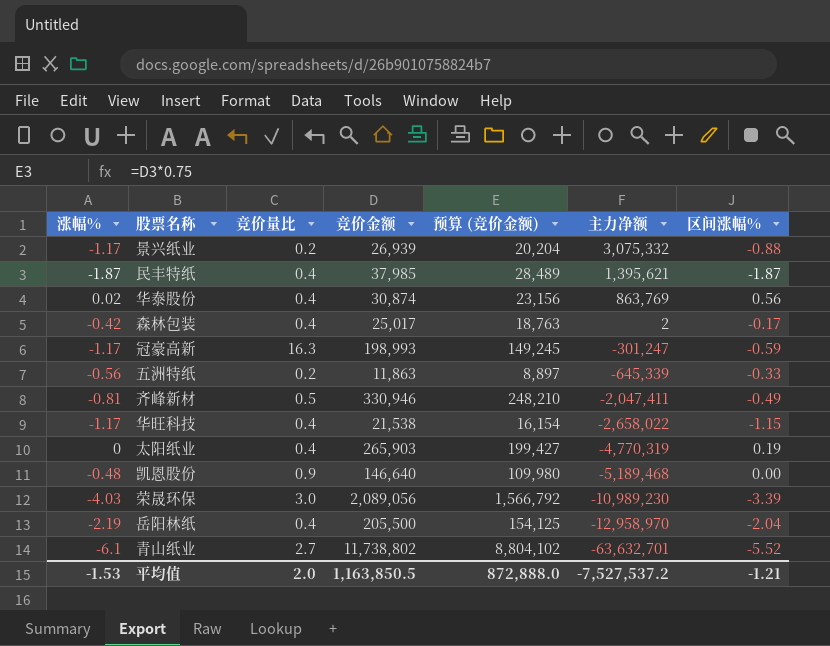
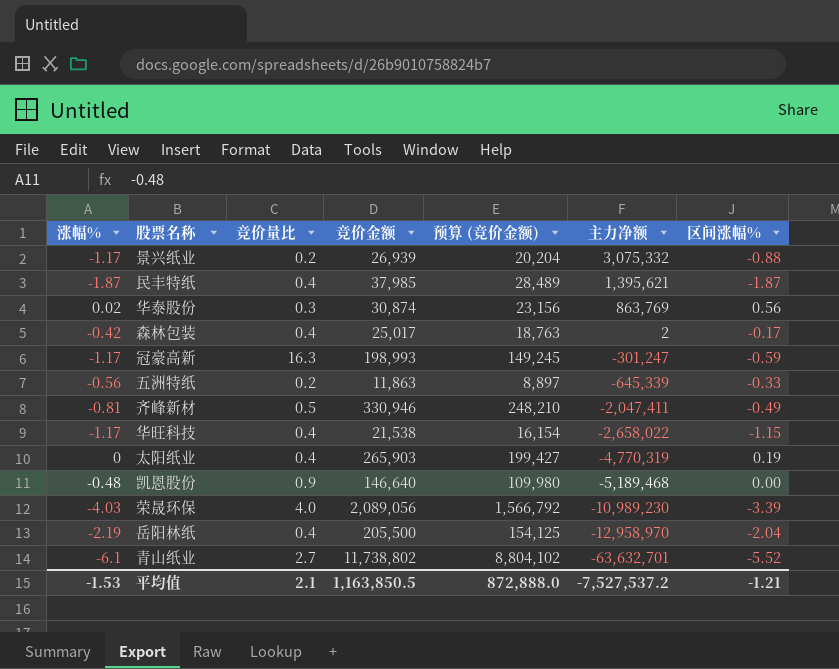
华泰股份 | 竞价量比: 0.4 -> 0.3
荣晟环保 | 竞价量比: 3.0 -> 4.0
平均值 | 竞价量比: 2.0 -> 2.1

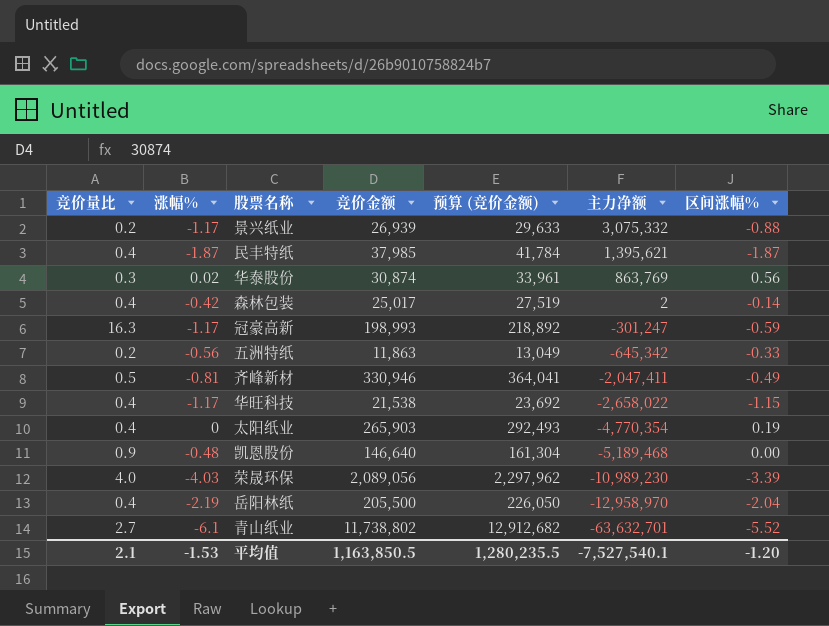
column 竞价量比 | position: 3 -> 1
column 预算 (竞价金额) | formula: [竞价金额] * 0.75 -> [竞价金额] * 1.1
森林包装 | 区间涨幅%: -0.17 -> -0.14
五洲特纸 | 主力净额: -645,339 -> -645,342
太阳纸业 | 主力净额: -4,770,319 -> -4,770,354
平均值 | 预算 (竞价金额): 872,888.0 -> 1,280,235.5
平均值 | 主力净额: -7,527,537.2 -> -7,527,540.1
平均值 | 区间涨幅%: -1.21 -> -1.20

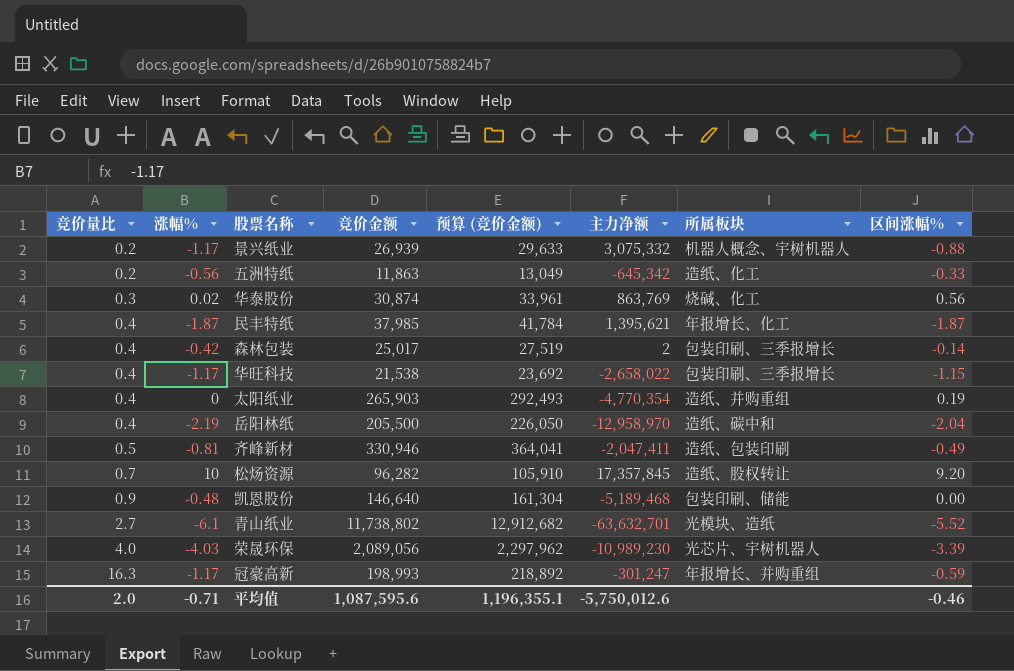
row order: 主力净额 descending -> 竞价量比 ascending
column 所属板块 | position: none -> 7
row 松炀资源: none -> 0.7 | 10 | 96,282 | 105,910 | 17,357,845 | 造纸、股权转让 | 9.20
平均值 | 竞价量比: 2.1 -> 2.0
平均值 | 涨幅%: -1.53 -> -0.71
平均值 | 竞价金额: 1,163,850.5 -> 1,087,595.6
平均值 | 预算 (竞价金额): 1,280,235.5 -> 1,196,355.1
平均值 | 主力净额: -7,527,540.1 -> -5,750,012.6
平均值 | 区间涨幅%: -1.20 -> -0.46

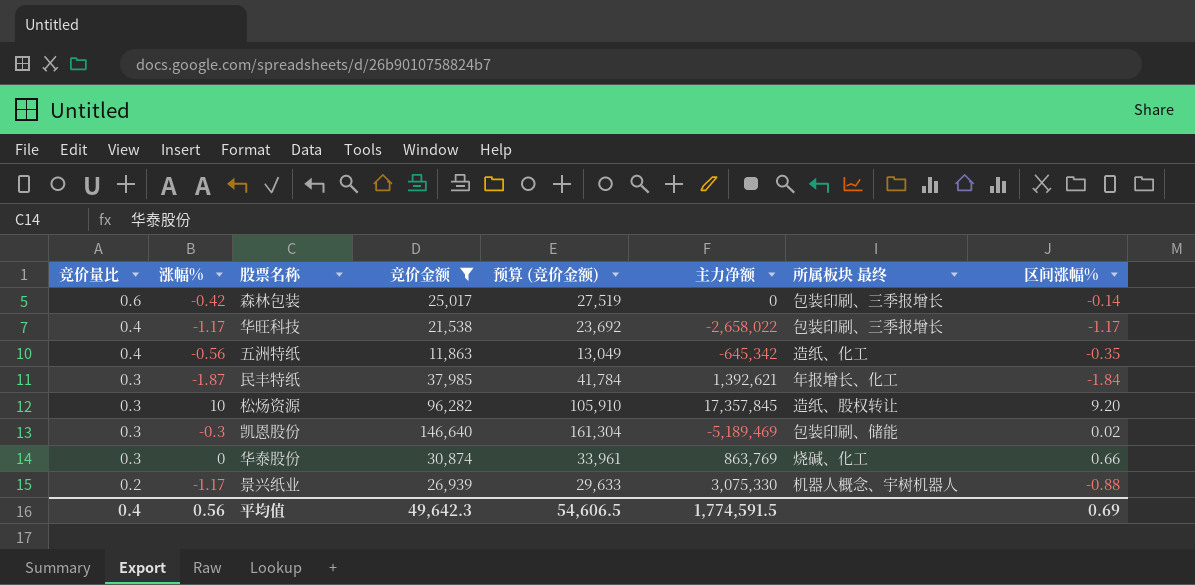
filter: none -> 竞价金额 <= 146,640
row order: 竞价量比 ascending -> 竞价量比 descending
column name: 所属板块 -> 所属板块 最终
森林包装 | 竞价量比: 0.4 -> 0.6
森林包装 | 主力净额: 2 -> 0
华旺科技 | 区间涨幅%: -1.15 -> -1.17
五洲特纸 | 竞价量比: 0.2 -> 0.4
五洲特纸 | 区间涨幅%: -0.33 -> -0.35
民丰特纸 | 竞价量比: 0.4 -> 0.3
民丰特纸 | 主力净额: 1,395,621 -> 1,392,621
民丰特纸 | 区间涨幅%: -1.87 -> -1.84
松炀资源 | 竞价量比: 0.7 -> 0.3
凯恩股份 | 竞价量比: 0.9 -> 0.3
凯恩股份 | 涨幅%: -0.48 -> -0.3
凯恩股份 | 主力净额: -5,189,468 -> -5,189,469
凯恩股份 | 区间涨幅%: 0.00 -> 0.02
华泰股份 | 涨幅%: 0.02 -> 0
华泰股份 | 区间涨幅%: 0.56 -> 0.66
景兴纸业 | 主力净额: 3,075,332 -> 3,075,330
平均值 | 竞价量比: 2.0 -> 0.4
平均值 | 涨幅%: -0.71 -> 0.56
平均值 | 竞价金额: 1,087,595.6 -> 49,642.3
平均值 | 预算 (竞价金额): 1,196,355.1 -> 54,606.5
平均值 | 主力净额: -5,750,012.6 -> 1,774,591.5
平均值 | 区间涨幅%: -0.46 -> 0.69

